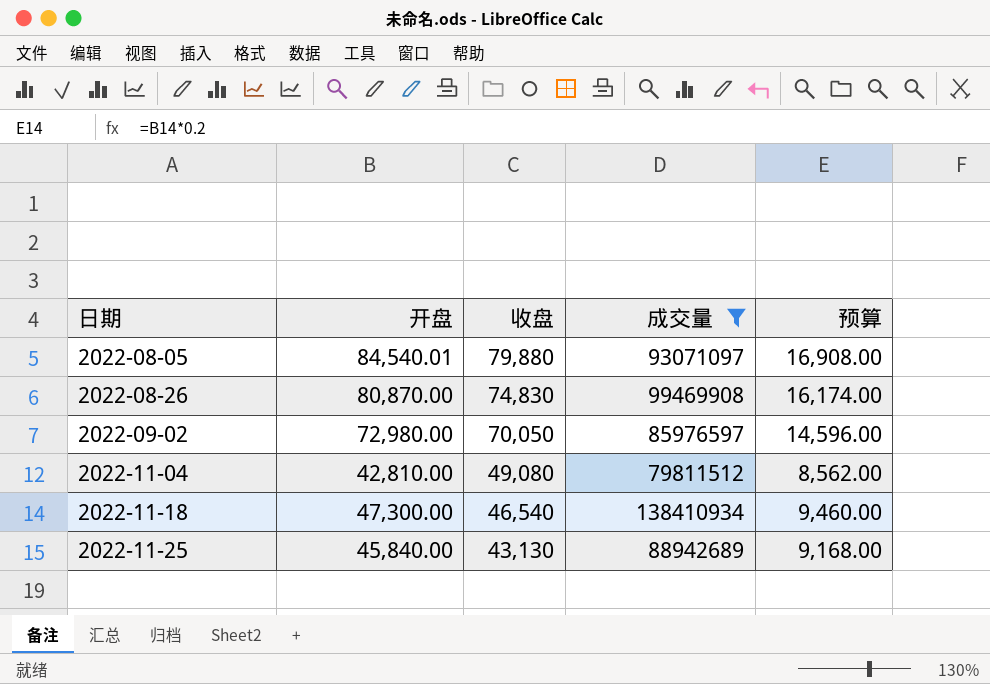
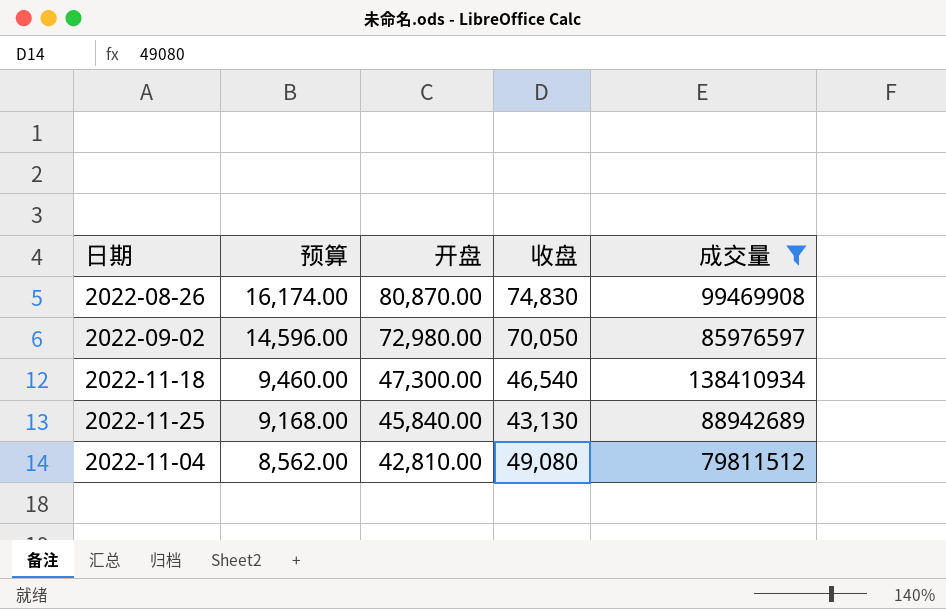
row order: 日期 ascending -> 预算 descending
column 预算 | position: 5 -> 2
row 2022-08-05: 84,540.01 | 79,880 | 93071097 | 16,908.00 -> none

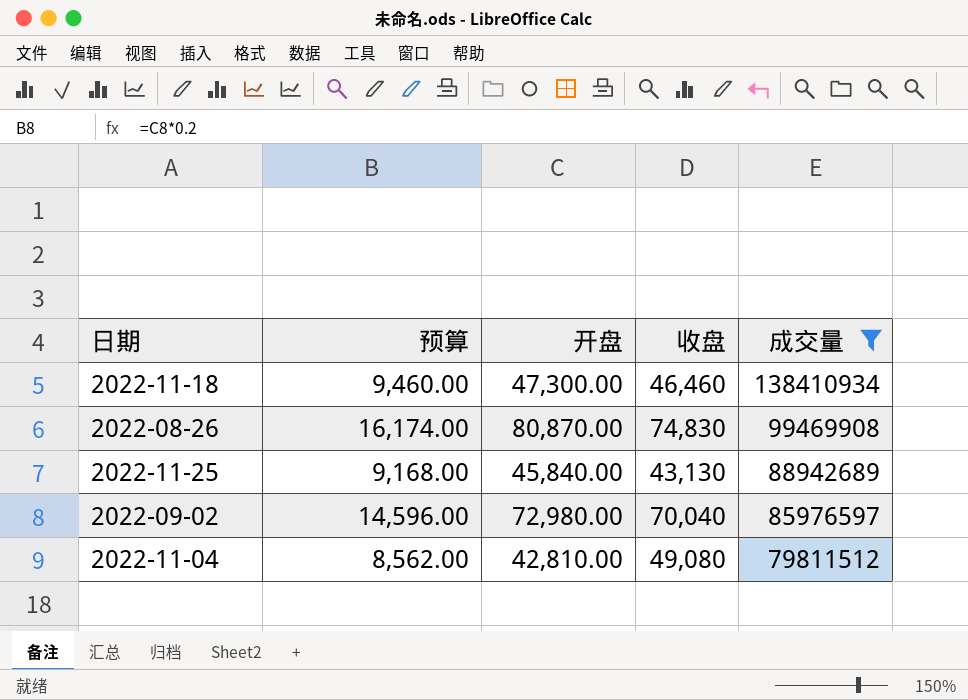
row order: 预算 descending -> 成交量 descending
2022-11-18 | 收盘: 46,540 -> 46,460
2022-09-02 | 收盘: 70,050 -> 70,040

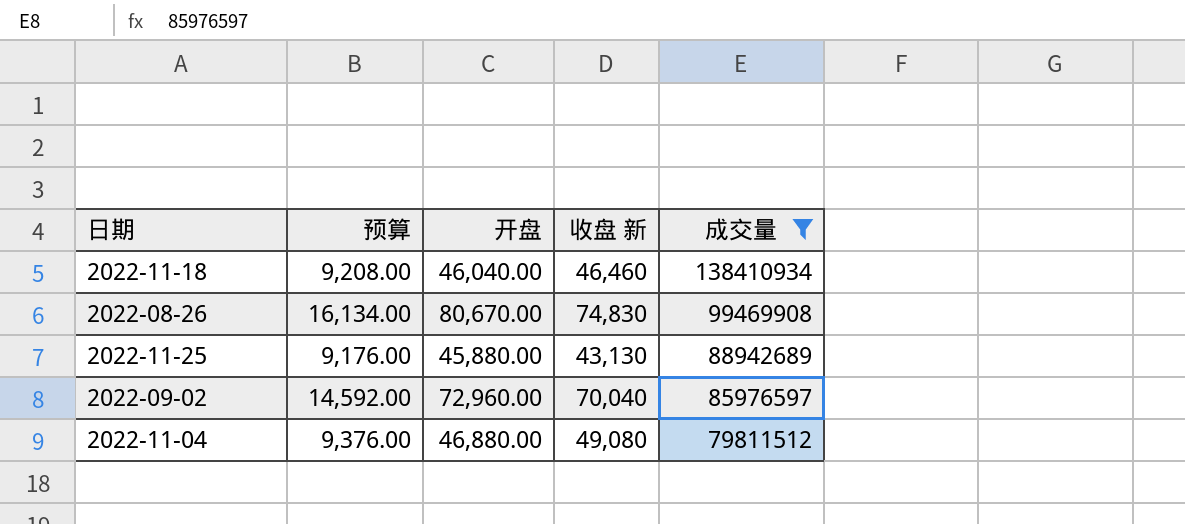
column name: 收盘 -> 收盘 新
2022-11-18 | 预算: 9,460.00 -> 9,208.00
2022-11-18 | 开盘: 47,300.00 -> 46,040.00
2022-08-26 | 预算: 16,174.00 -> 16,134.00
2022-08-26 | 开盘: 80,870.00 -> 80,670.00
2022-11-25 | 预算: 9,168.00 -> 9,176.00
2022-11-25 | 开盘: 45,840.00 -> 45,880.00
2022-09-02 | 预算: 14,596.00 -> 14,592.00
2022-09-02 | 开盘: 72,980.00 -> 72,960.00
2022-11-04 | 预算: 8,562.00 -> 9,376.00
2022-11-04 | 开盘: 42,810.00 -> 46,880.00

